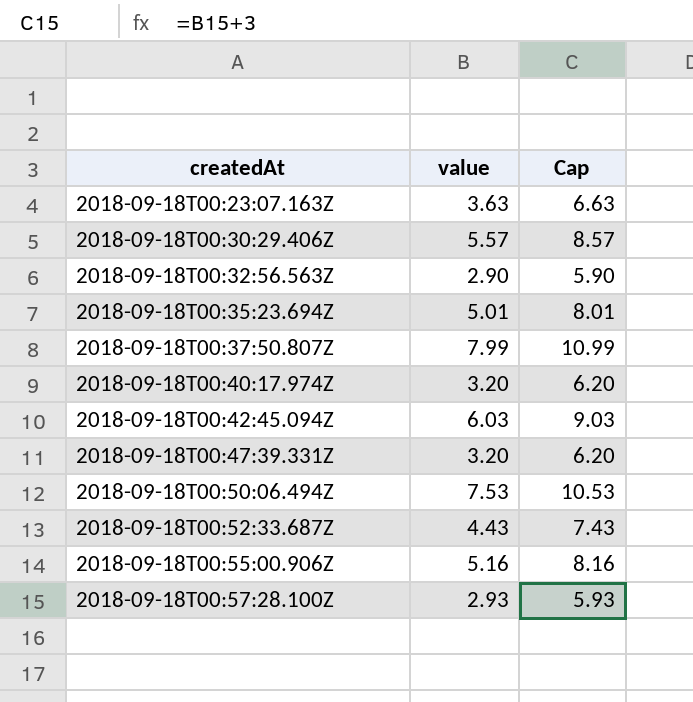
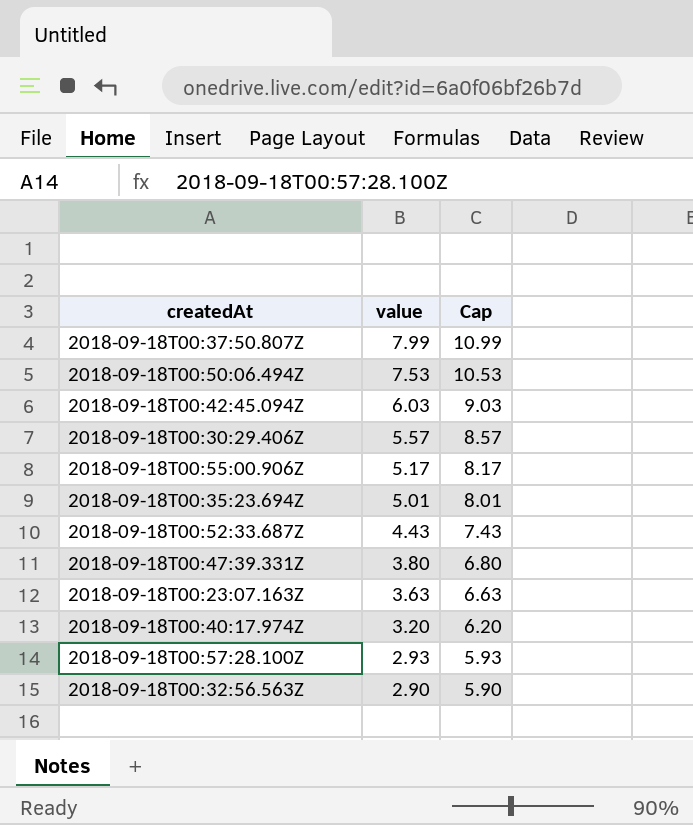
row order: createdAt ascending -> value descending
2018-09-18T00:55:00.906Z | value: 5.16 -> 5.17
2018-09-18T00:55:00.906Z | Cap: 8.16 -> 8.17
2018-09-18T00:47:39.331Z | value: 3.20 -> 3.80
2018-09-18T00:47:39.331Z | Cap: 6.20 -> 6.80

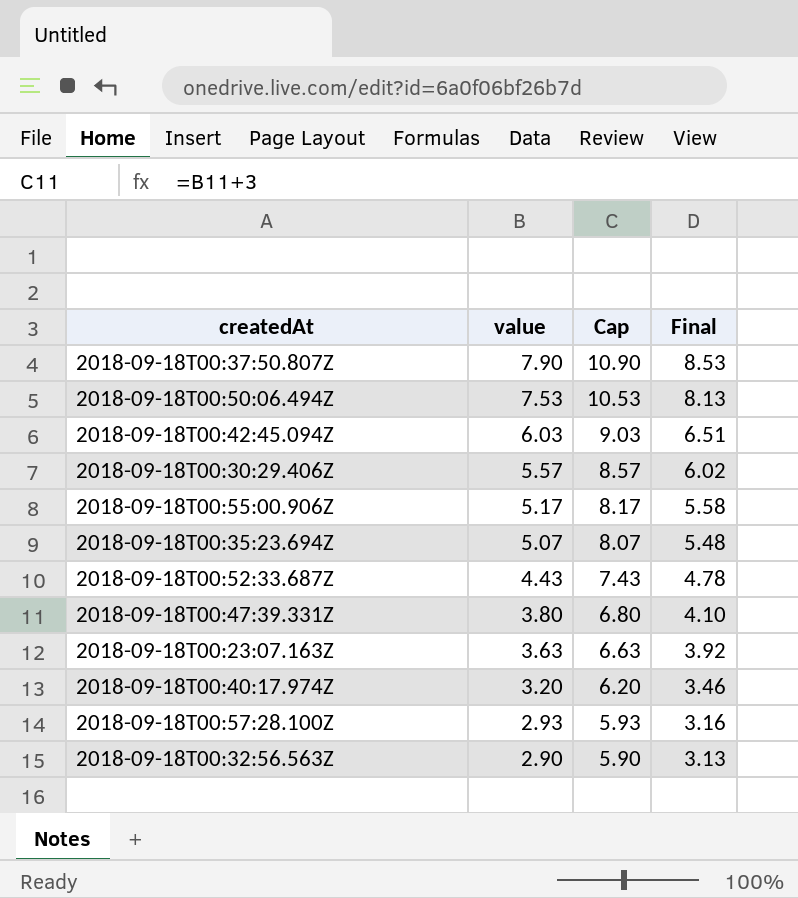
column Final | formula: none -> [value] * 1.08
2018-09-18T00:37:50.807Z | value: 7.99 -> 7.90
2018-09-18T00:37:50.807Z | Cap: 10.99 -> 10.90
2018-09-18T00:35:23.694Z | value: 5.01 -> 5.07
2018-09-18T00:35:23.694Z | Cap: 8.01 -> 8.07

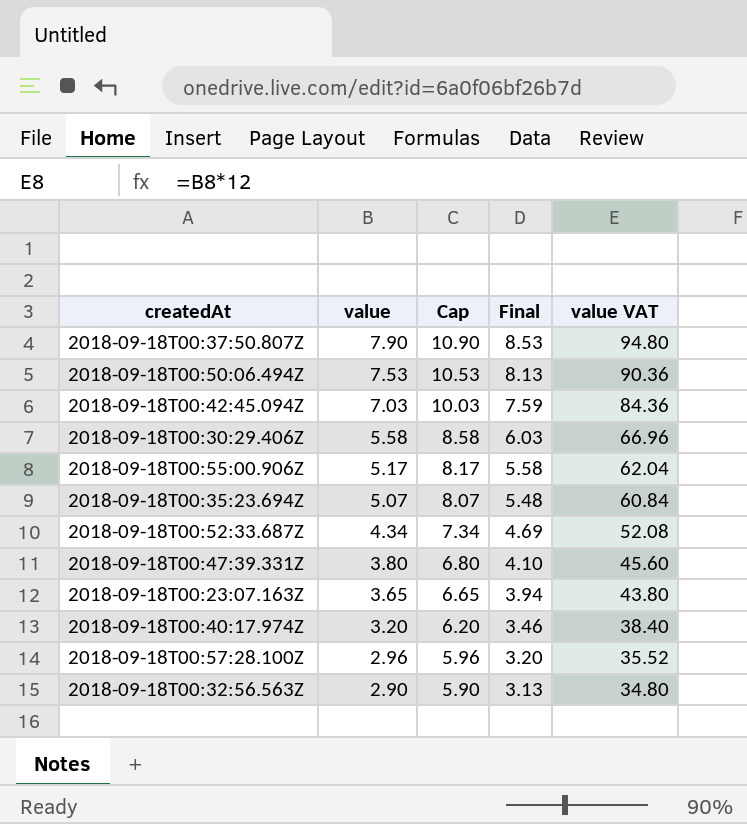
column value VAT | formula: none -> [value] * 12
2018-09-18T00:42:45.094Z | value: 6.03 -> 7.03
2018-09-18T00:42:45.094Z | Cap: 9.03 -> 10.03
2018-09-18T00:42:45.094Z | Final: 6.51 -> 7.59
2018-09-18T00:30:29.406Z | value: 5.57 -> 5.58
2018-09-18T00:30:29.406Z | Cap: 8.57 -> 8.58
2018-09-18T00:30:29.406Z | Final: 6.02 -> 6.03
2018-09-18T00:52:33.687Z | value: 4.43 -> 4.34
2018-09-18T00:52:33.687Z | Cap: 7.43 -> 7.34
2018-09-18T00:52:33.687Z | Final: 4.78 -> 4.69
2018-09-18T00:23:07.163Z | value: 3.63 -> 3.65
2018-09-18T00:23:07.163Z | Cap: 6.63 -> 6.65
2018-09-18T00:23:07.163Z | Final: 3.92 -> 3.94
2018-09-18T00:57:28.100Z | value: 2.93 -> 2.96
2018-09-18T00:57:28.100Z | Cap: 5.93 -> 5.96
2018-09-18T00:57:28.100Z | Final: 3.16 -> 3.20

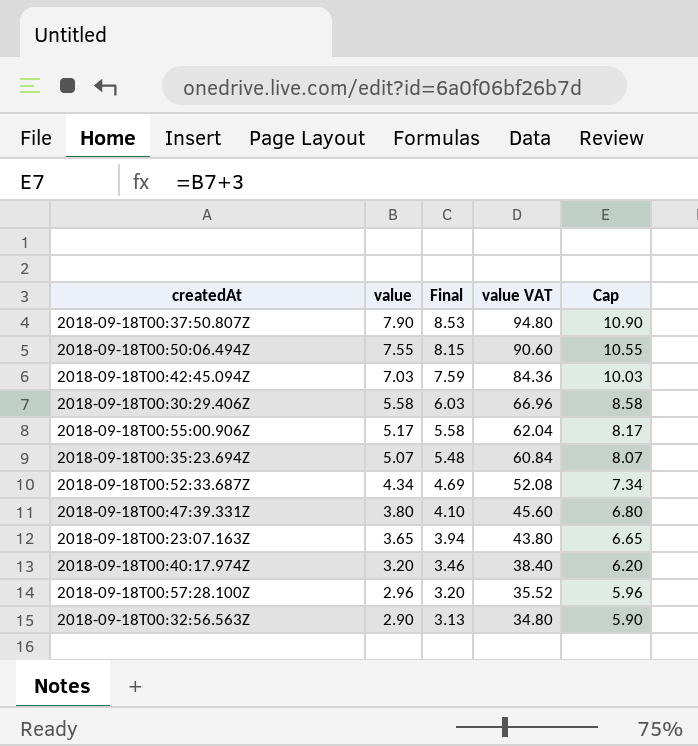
column Cap | position: 3 -> 5
2018-09-18T00:50:06.494Z | value: 7.53 -> 7.55
2018-09-18T00:50:06.494Z | Final: 8.13 -> 8.15
2018-09-18T00:50:06.494Z | value VAT: 90.36 -> 90.60
2018-09-18T00:50:06.494Z | Cap: 10.53 -> 10.55

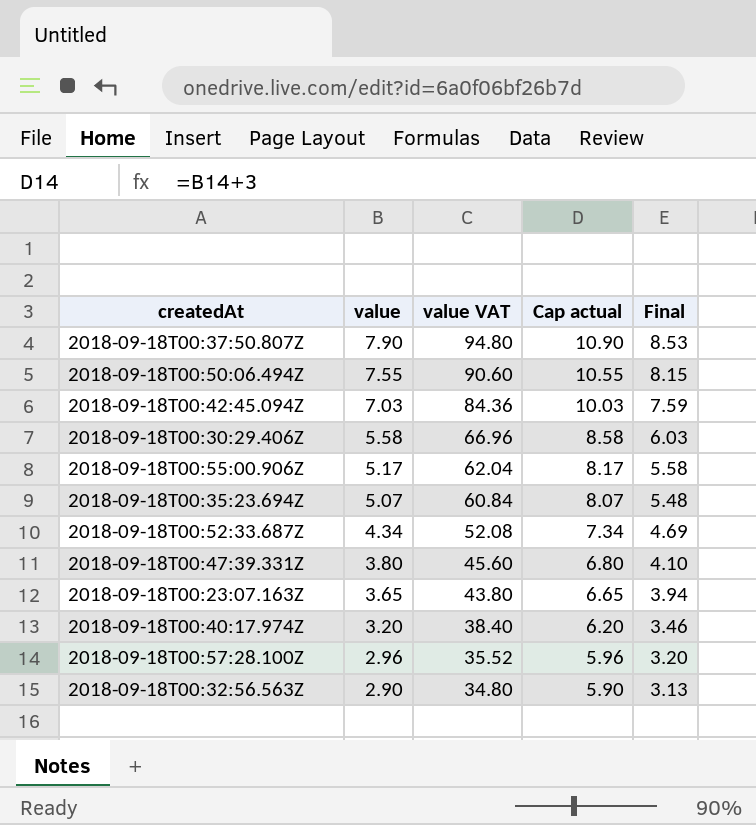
column name: Cap -> Cap actual
column Final | position: 3 -> 5

